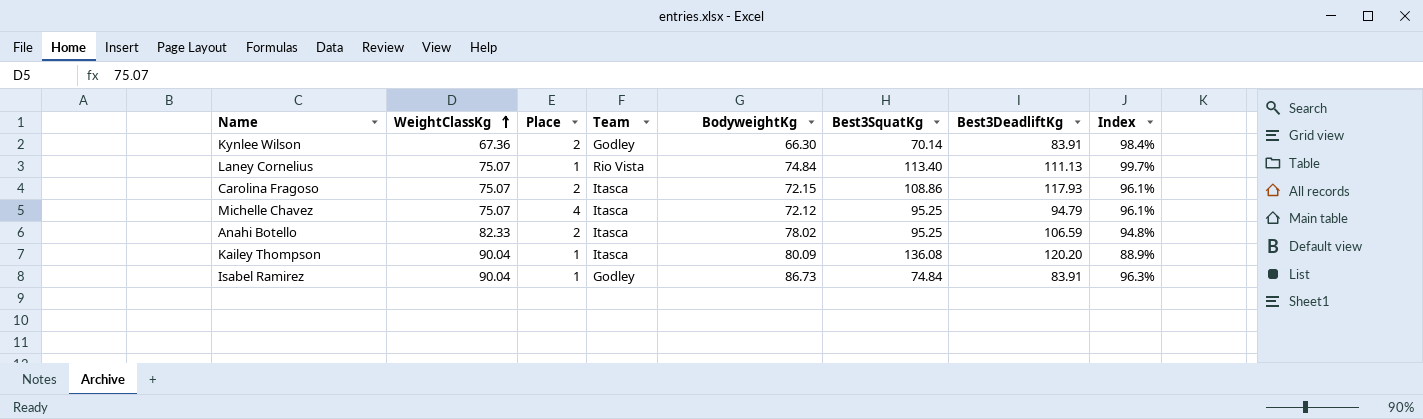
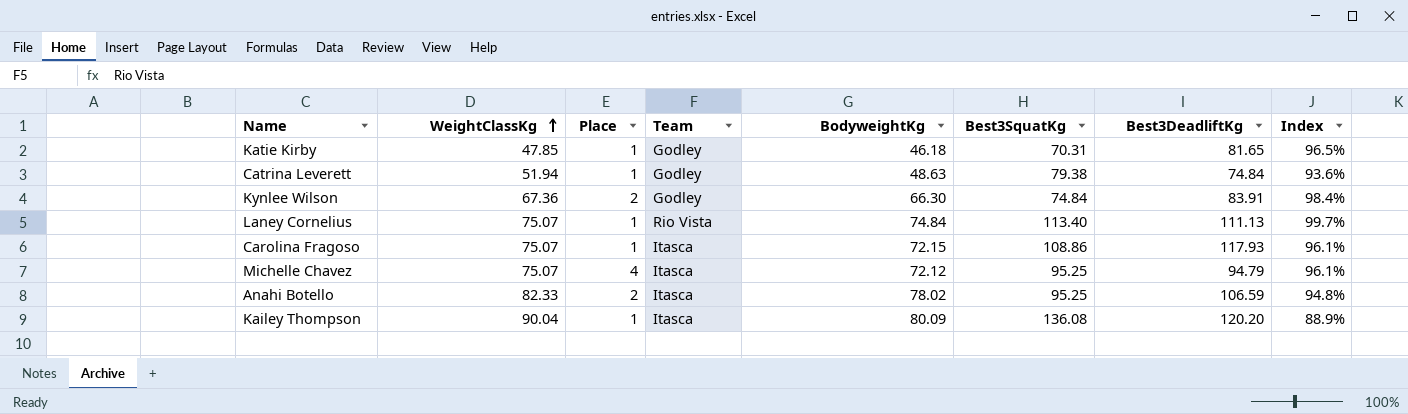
row Isabel Ramirez: 90.04 | 1 | Godley | 86.73 | 74.84 | 83.91 | 96.3% -> none
row Katie Kirby: none -> 47.85 | 1 | Godley | 46.18 | 70.31 | 81.65 | 96.5%
row Catrina Leverett: none -> 51.94 | 1 | Godley | 48.63 | 79.38 | 74.84 | 93.6%
Kynlee Wilson | Best3SquatKg: 70.14 -> 74.84
Carolina Fragoso | Place: 2 -> 1

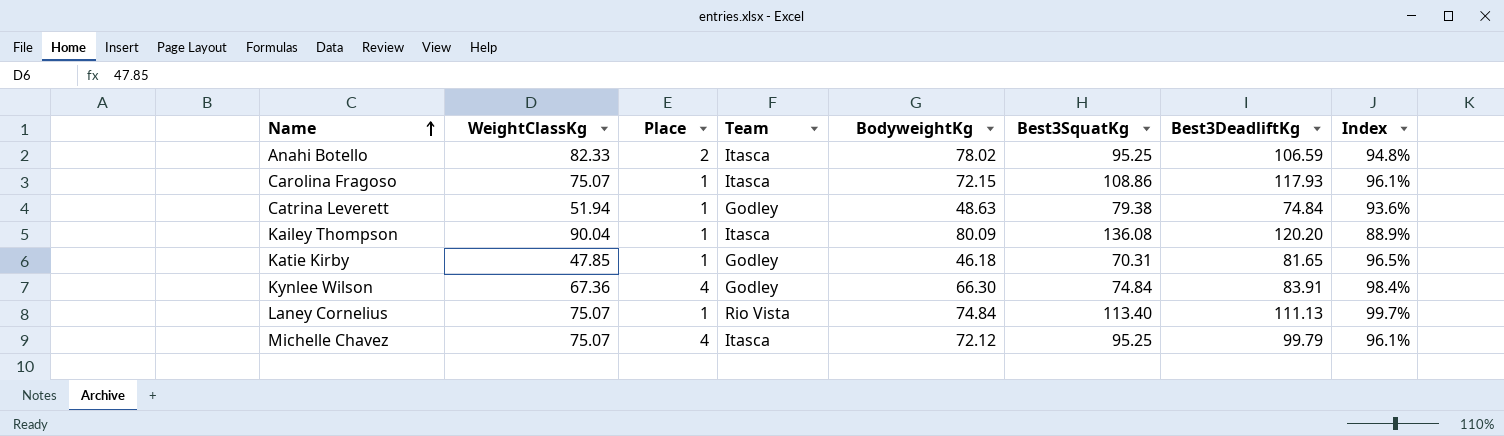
row order: WeightClassKg ascending -> Name ascending
Kynlee Wilson | Place: 2 -> 4
Michelle Chavez | Best3DeadliftKg: 94.79 -> 99.79

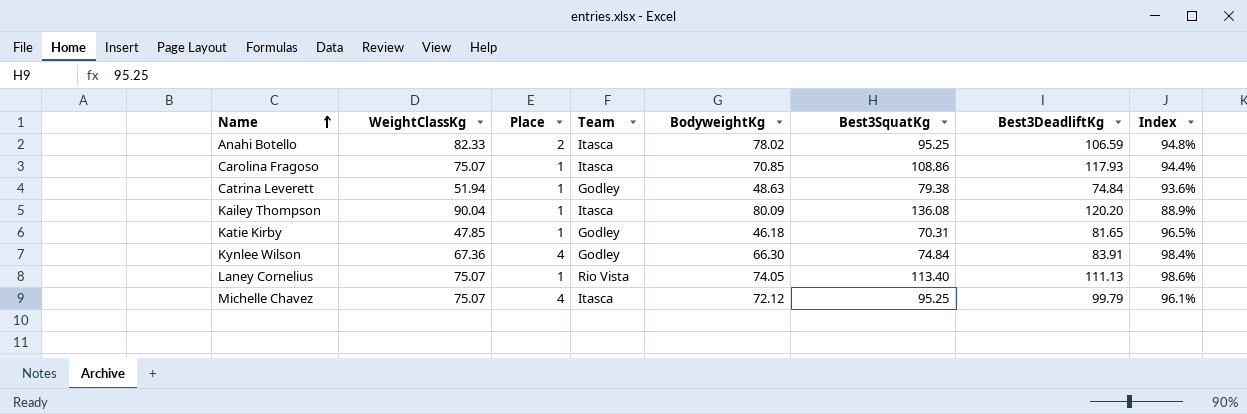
Carolina Fragoso | BodyweightKg: 72.15 -> 70.85
Carolina Fragoso | Index: 96.1% -> 94.4%
Laney Cornelius | BodyweightKg: 74.84 -> 74.05
Laney Cornelius | Index: 99.7% -> 98.6%

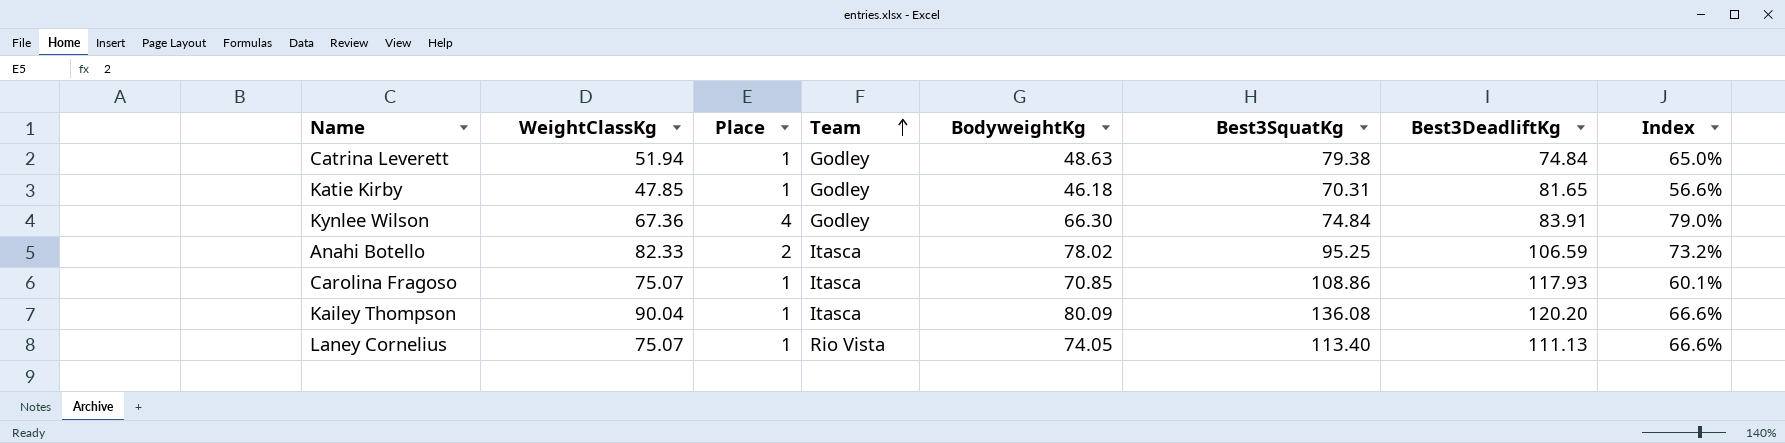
row order: Name ascending -> Team ascending
column Index | formula: [BodyweightKg] / [WeightClassKg] -> [BodyweightKg] / [Best3DeadliftKg]
row Michelle Chavez: 75.07 | 4 | Itasca | 72.12 | 95.25 | 99.79 | 96.1% -> none

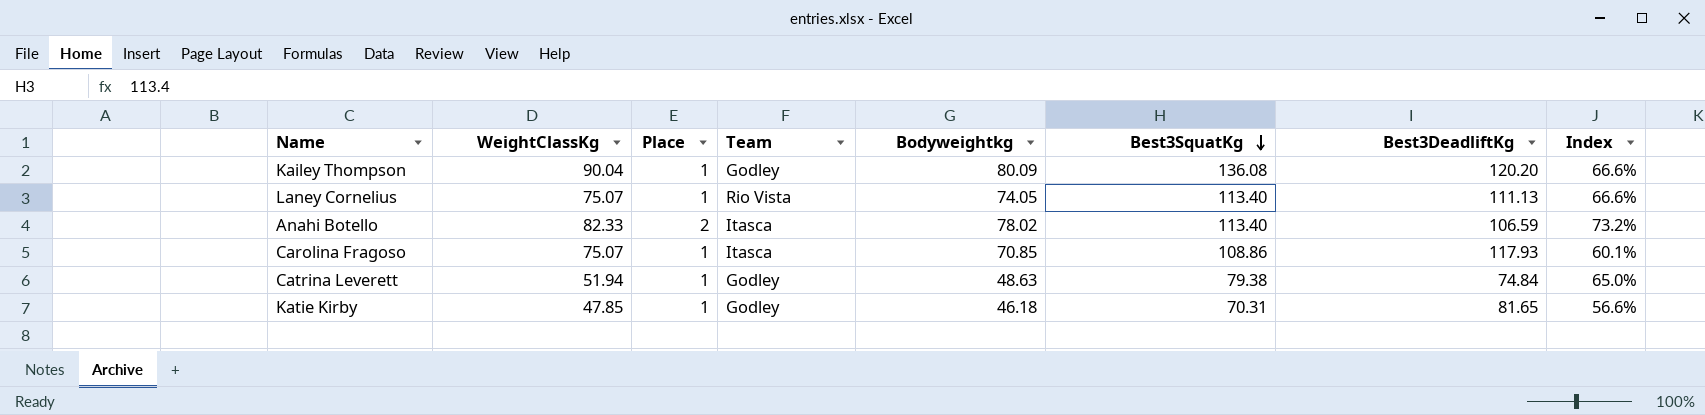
row order: Team ascending -> Best3SquatKg descending
column name: BodyweightKg -> Bodyweightkg
row Kynlee Wilson: 67.36 | 4 | Godley | 66.30 | 74.84 | 83.91 | 79.0% -> none
Kailey Thompson | Team: Itasca -> Godley
Anahi Botello | Best3SquatKg: 95.25 -> 113.40

